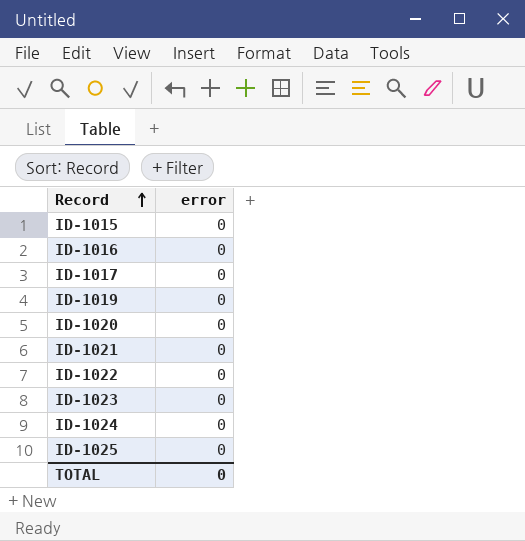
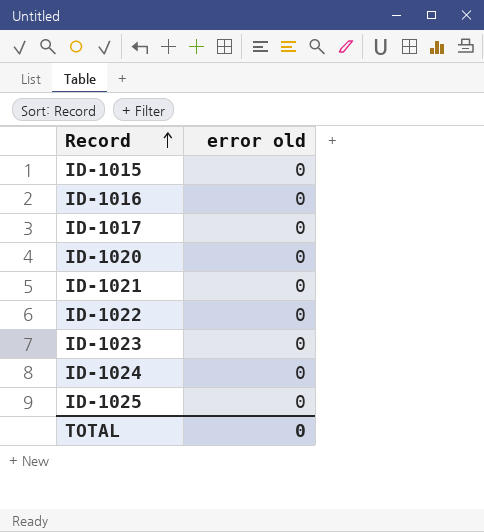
column name: error -> error old
row ID-1019: 0 -> none

